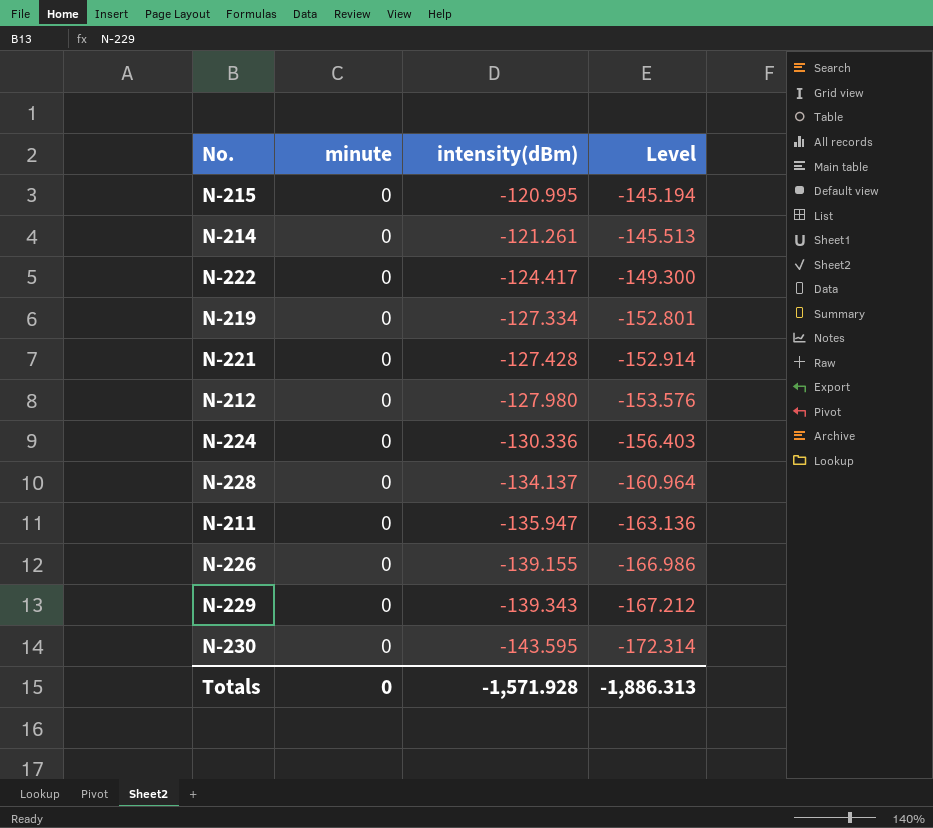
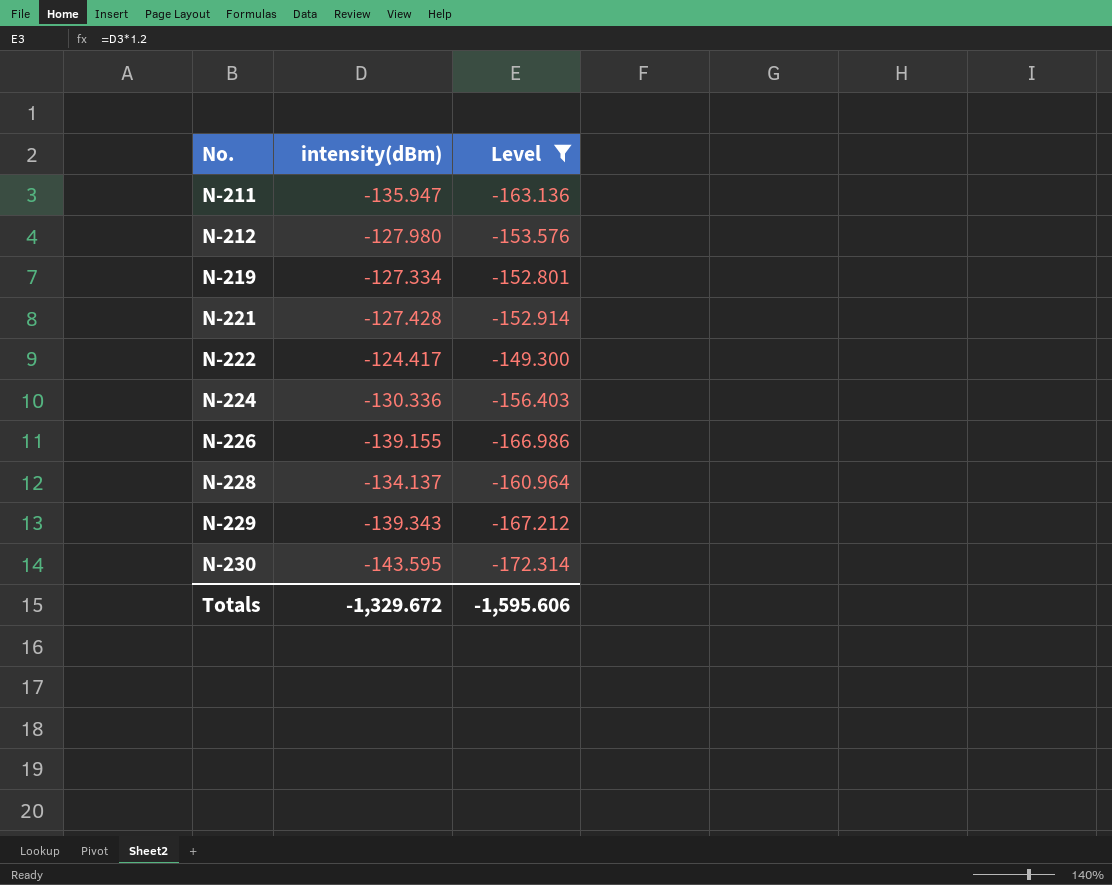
filter: none -> Level <= -149.300
row order: intensity(dBm) descending -> No. ascending
column minute | position: 2 -> none
Totals | intensity(dBm): -1,571.928 -> -1,329.672
Totals | Level: -1,886.313 -> -1,595.606

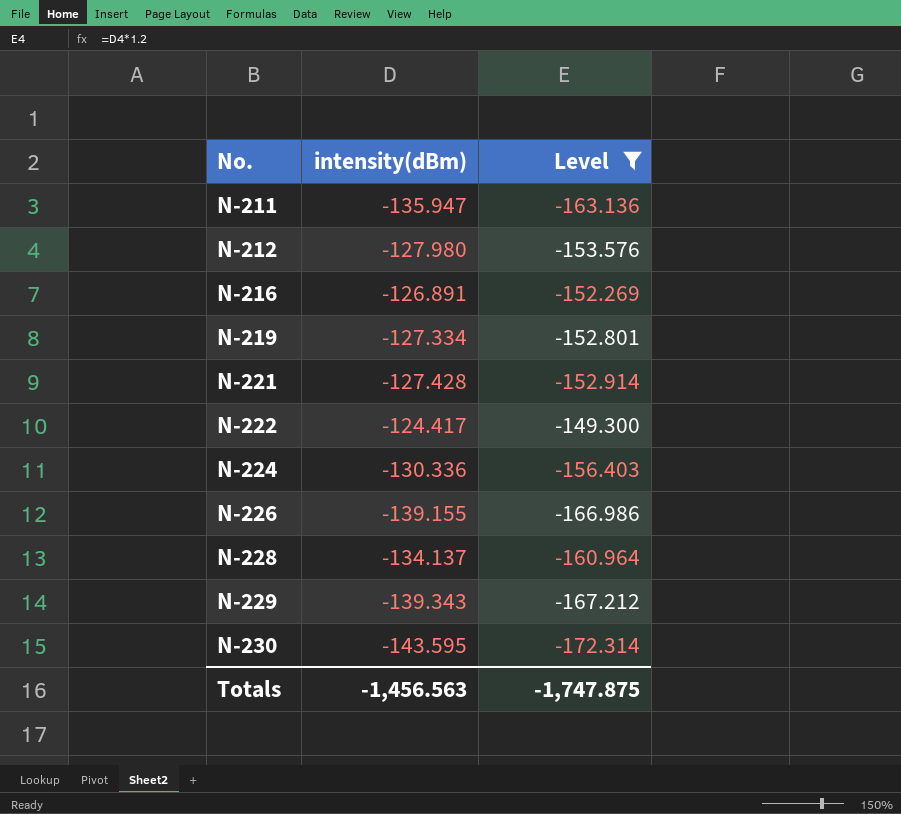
row N-216: none -> -126.891 | -152.269
Totals | intensity(dBm): -1,329.672 -> -1,456.563
Totals | Level: -1,595.606 -> -1,747.875

